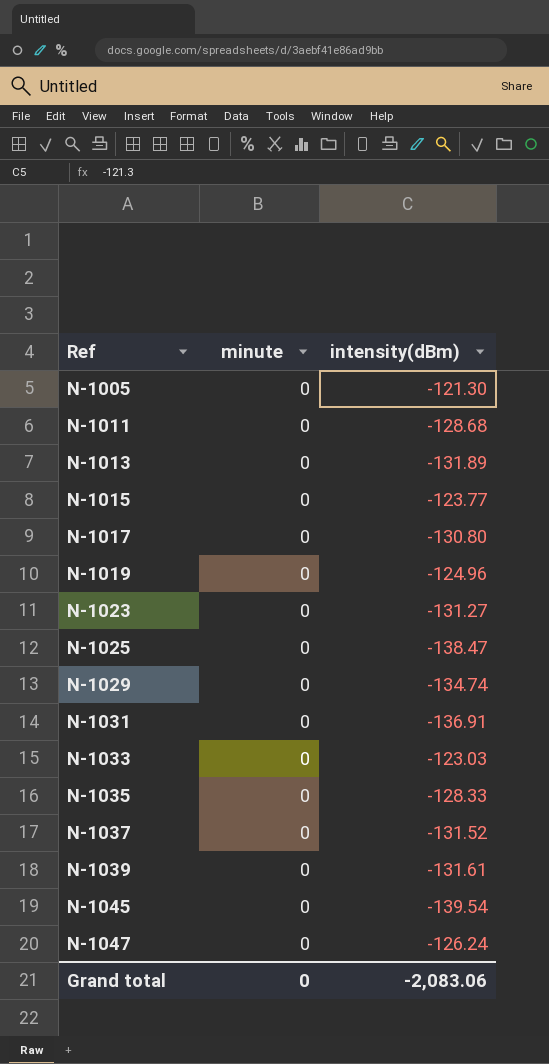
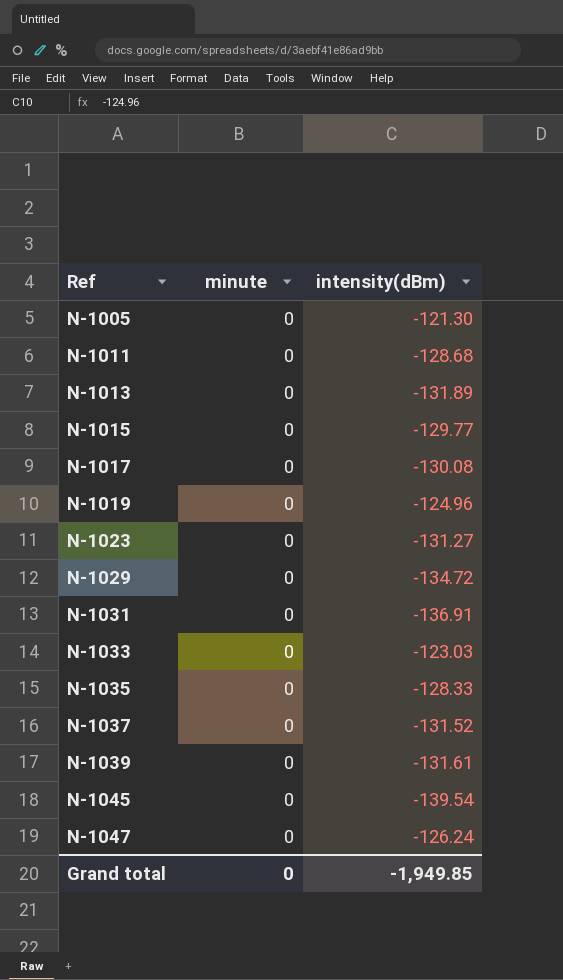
row N-1025: 0 | -138.47 -> none
N-1015 | intensity(dBm): -123.77 -> -129.77
N-1017 | intensity(dBm): -130.80 -> -130.08
N-1029 | intensity(dBm): -134.74 -> -134.72
Grand total | intensity(dBm): -2,083.06 -> -1,949.85

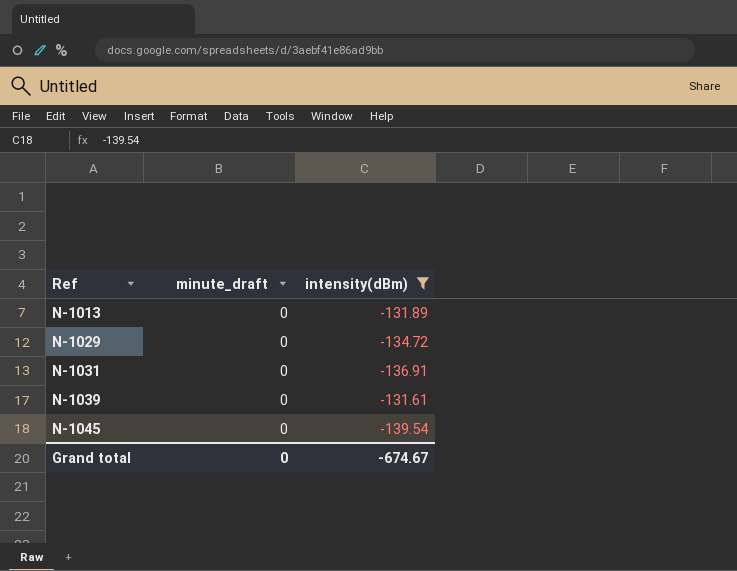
filter: none -> intensity(dBm) <= -131.61
column name: minute -> minute_draft
Grand total | intensity(dBm): -1,949.85 -> -674.67

